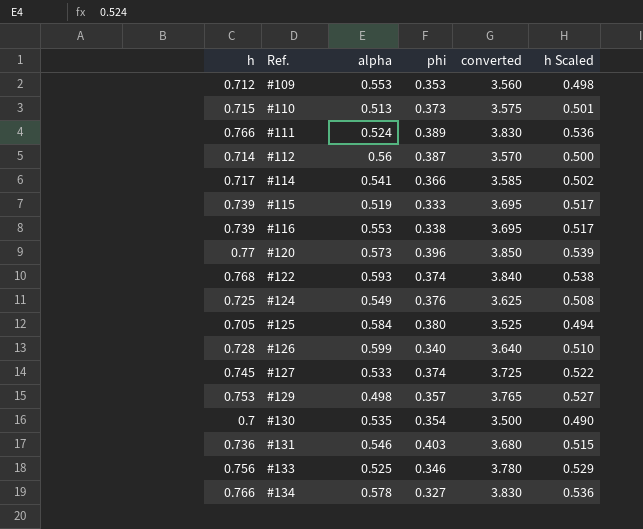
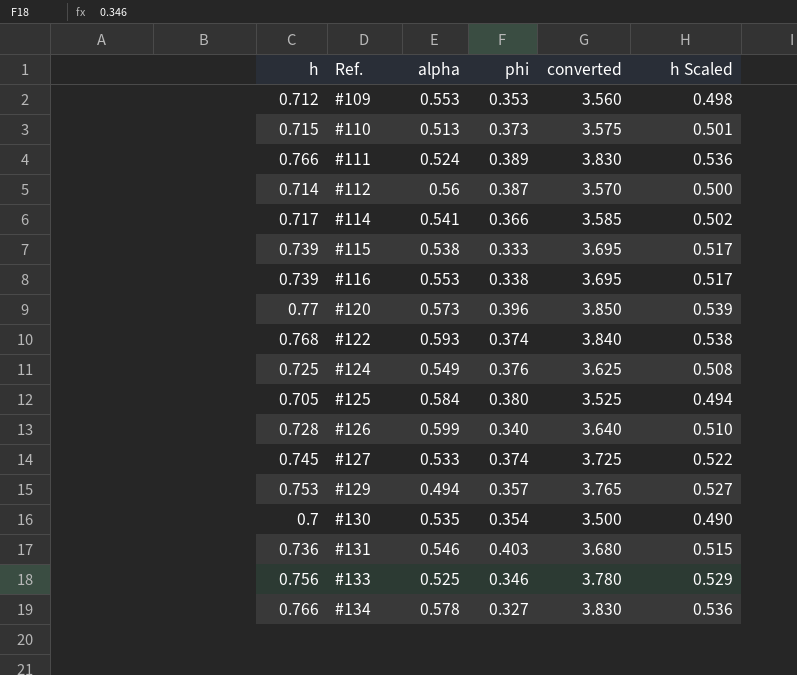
#115 | alpha: 0.519 -> 0.538
#129 | alpha: 0.498 -> 0.494

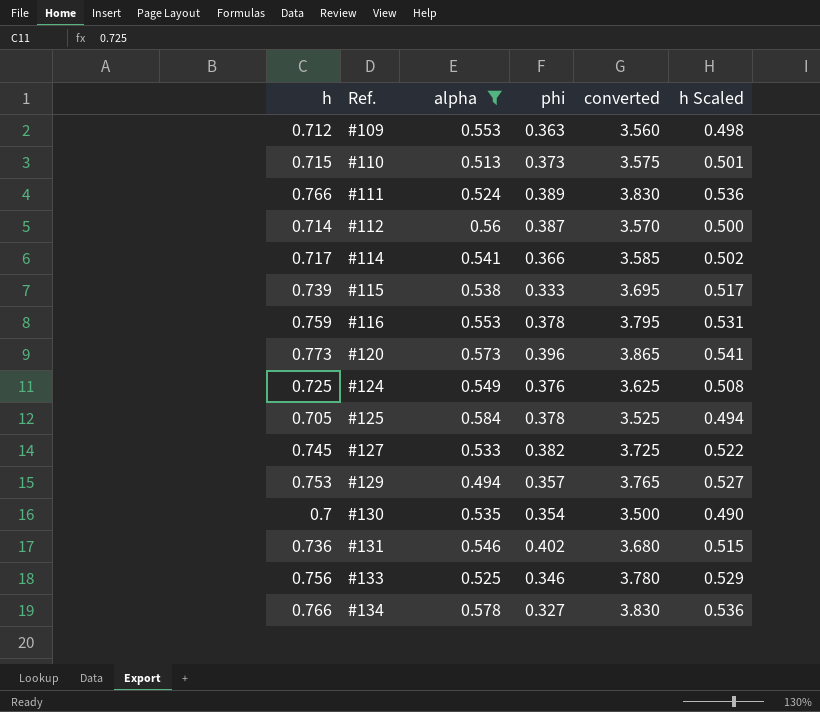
filter: none -> alpha <= 0.584
#109 | phi: 0.353 -> 0.363
#116 | h: 0.739 -> 0.759
#116 | phi: 0.338 -> 0.378
#116 | converted: 3.695 -> 3.795
#116 | h Scaled: 0.517 -> 0.531
#120 | h: 0.77 -> 0.773
#120 | converted: 3.850 -> 3.865
#120 | h Scaled: 0.539 -> 0.541
#125 | phi: 0.380 -> 0.378
#127 | phi: 0.374 -> 0.382
#131 | phi: 0.403 -> 0.402

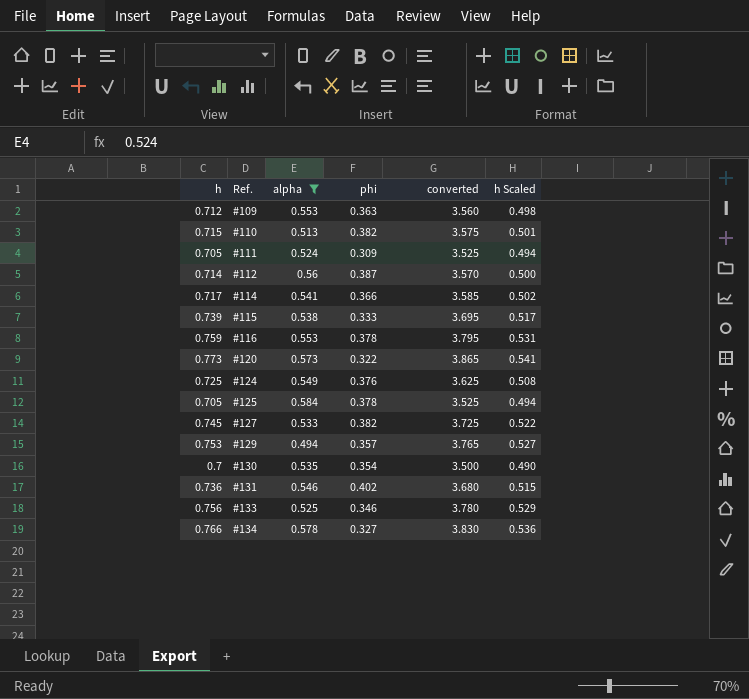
#110 | phi: 0.373 -> 0.382
#111 | h: 0.766 -> 0.705
#111 | phi: 0.389 -> 0.309
#111 | converted: 3.830 -> 3.525
#111 | h Scaled: 0.536 -> 0.494
#120 | phi: 0.396 -> 0.322

